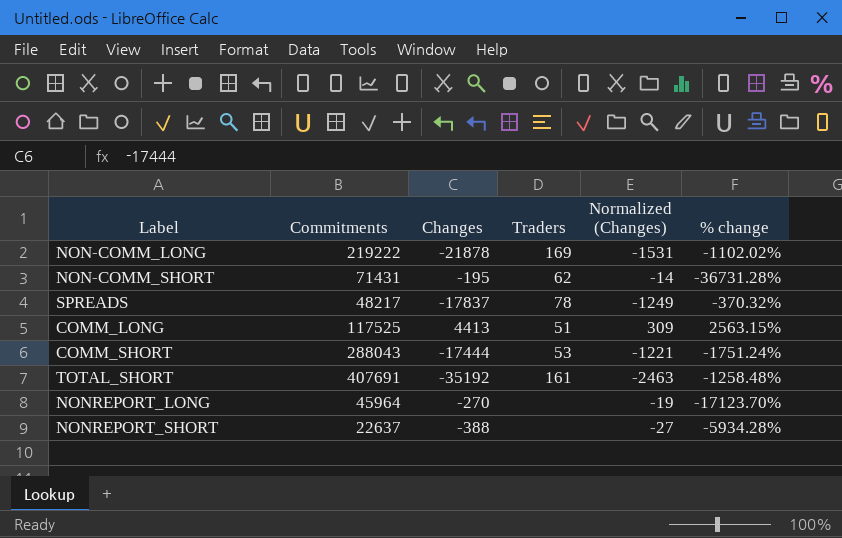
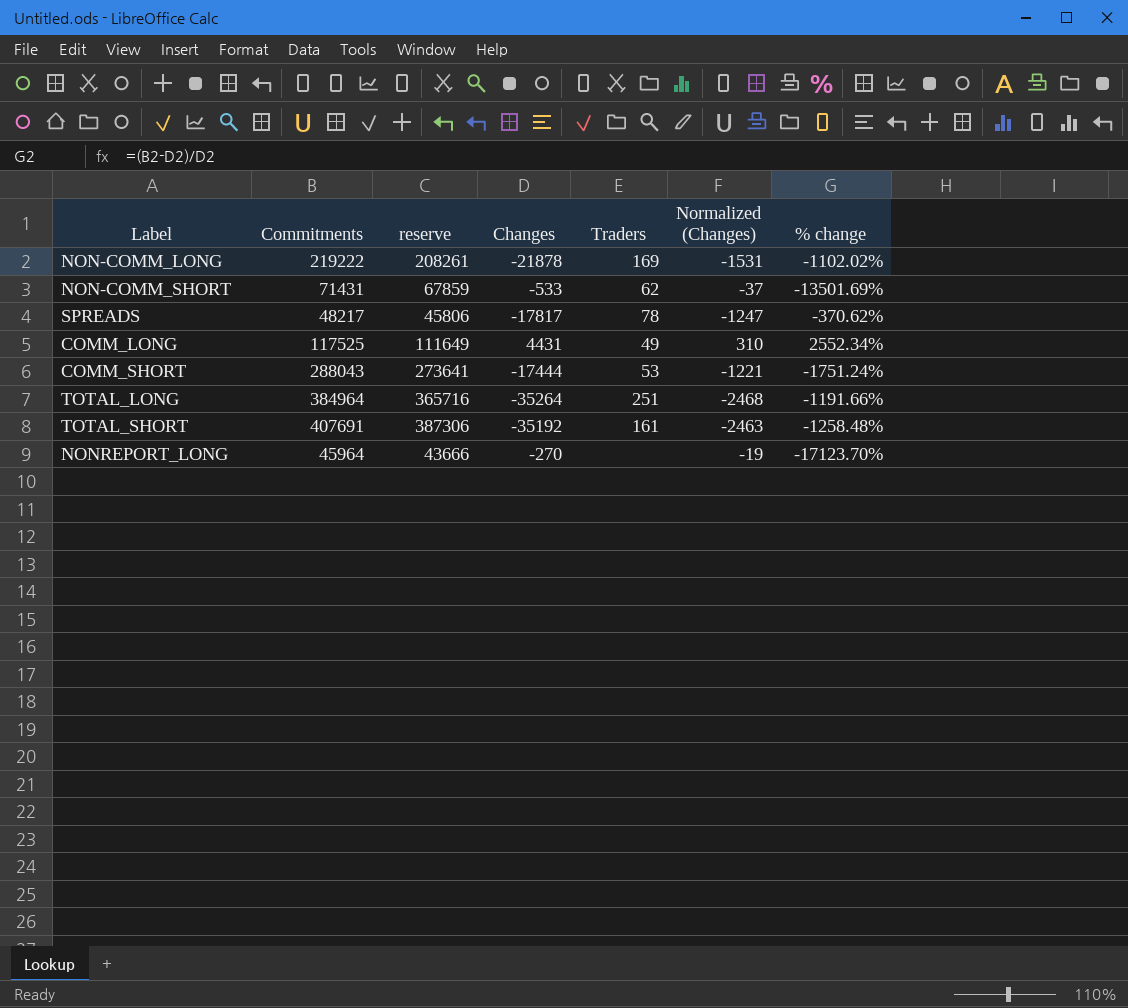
column reserve | formula: none -> [Commitments] * 0.95
row NONREPORT_SHORT: 22637 | -388 | none | -27 | -5934.28% -> none
NON-COMM_SHORT | Changes: -195 -> -533
NON-COMM_SHORT | Normalized (Changes): -14 -> -37
NON-COMM_SHORT | % change: -36731.28% -> -13501.69%
SPREADS | Changes: -17837 -> -17817
SPREADS | Normalized (Changes): -1249 -> -1247
SPREADS | % change: -370.32% -> -370.62%
COMM_LONG | Changes: 4413 -> 4431
COMM_LONG | Traders: 51 -> 49
COMM_LONG | Normalized (Changes): 309 -> 310
COMM_LONG | % change: 2563.15% -> 2552.34%
row TOTAL_LONG: none -> 384964 | 365716 | -35264 | 251 | -2468 | -1191.66%

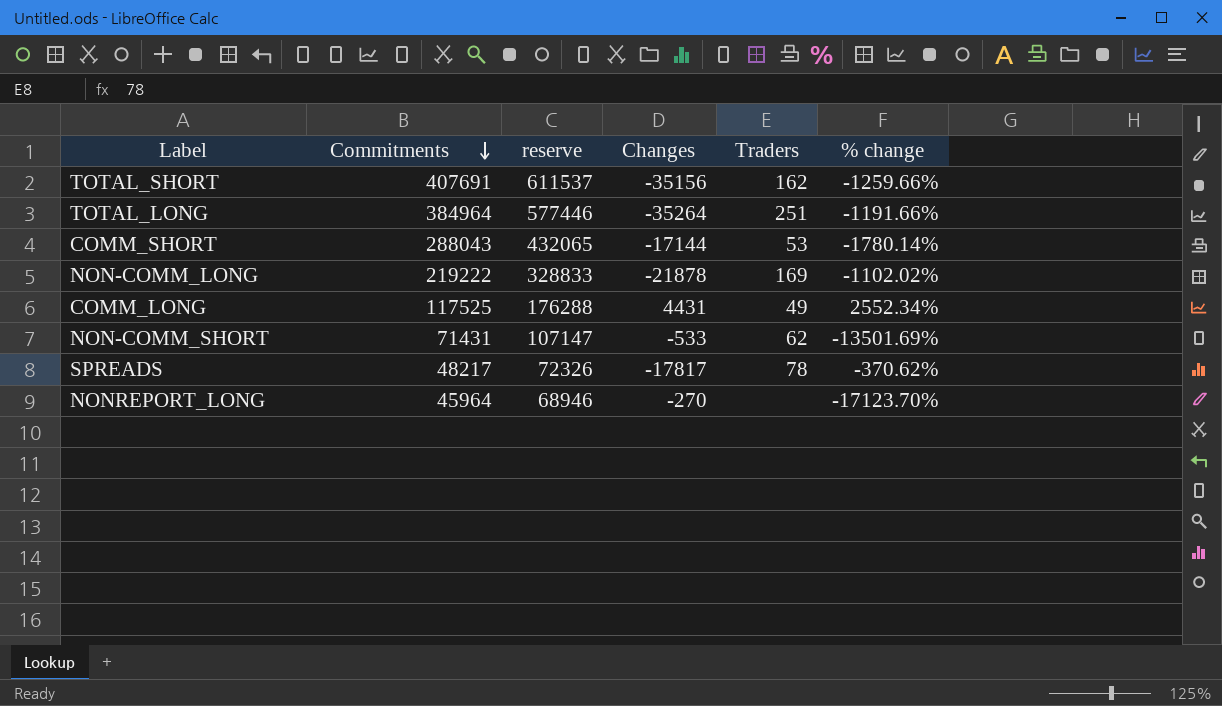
row order: none -> Commitments descending
column Normalized (Changes) | formula: [Changes] * 0.07 -> none
column reserve | formula: [Commitments] * 0.95 -> [Commitments] * 1.5
TOTAL_SHORT | Changes: -35192 -> -35156
TOTAL_SHORT | Traders: 161 -> 162
TOTAL_SHORT | % change: -1258.48% -> -1259.66%
COMM_SHORT | Changes: -17444 -> -17144
COMM_SHORT | % change: -1751.24% -> -1780.14%

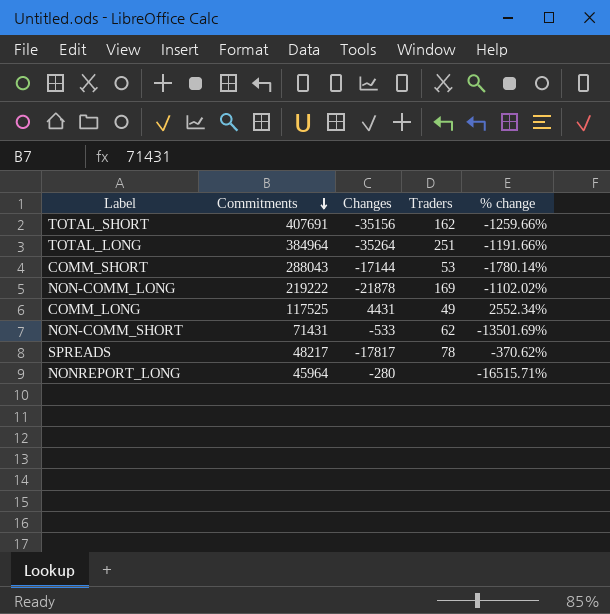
column reserve | formula: [Commitments] * 1.5 -> none
NONREPORT_LONG | Changes: -270 -> -280
NONREPORT_LONG | % change: -17123.70% -> -16515.71%

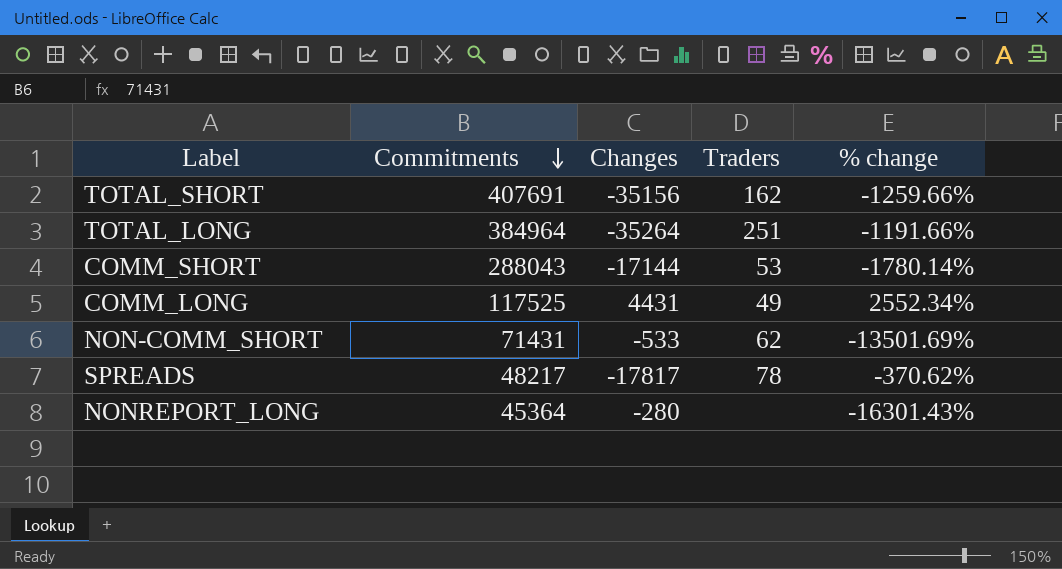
row NON-COMM_LONG: 219222 | -21878 | 169 | -1102.02% -> none
NONREPORT_LONG | Commitments: 45964 -> 45364
NONREPORT_LONG | % change: -16515.71% -> -16301.43%

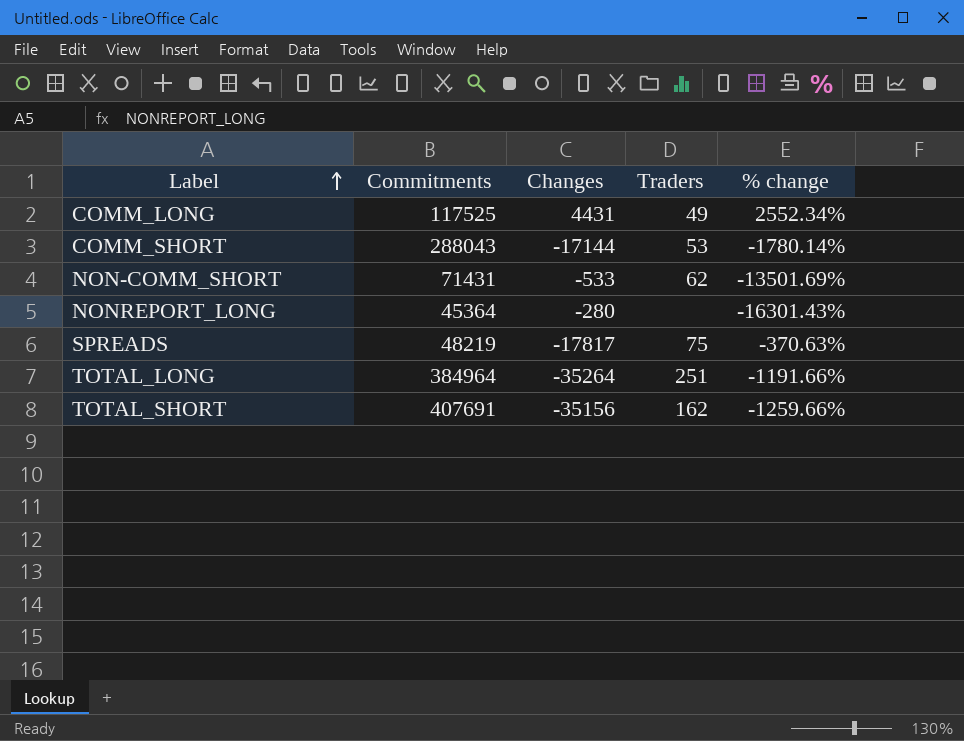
row order: Commitments descending -> Label ascending
SPREADS | Commitments: 48217 -> 48219
SPREADS | Traders: 78 -> 75
SPREADS | % change: -370.62% -> -370.63%

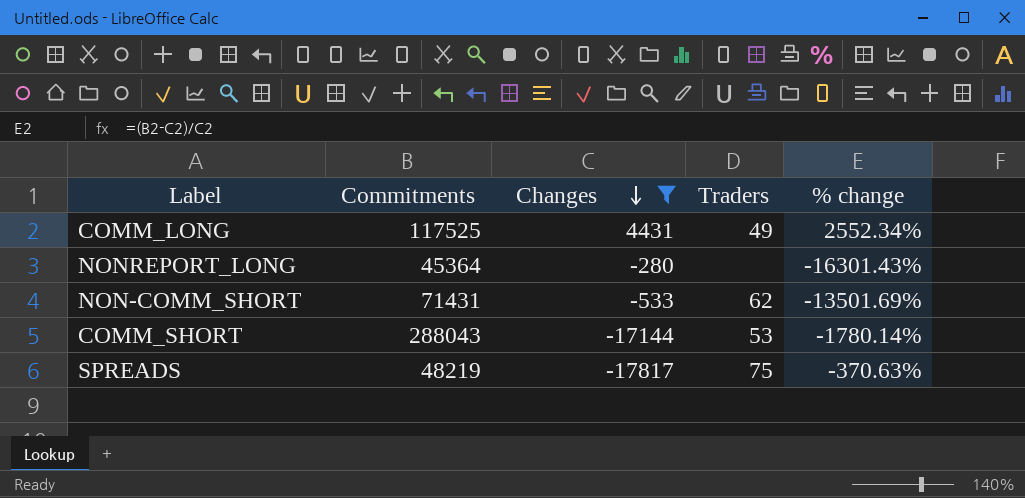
filter: none -> Changes >= -17817
row order: Label ascending -> Changes descending

